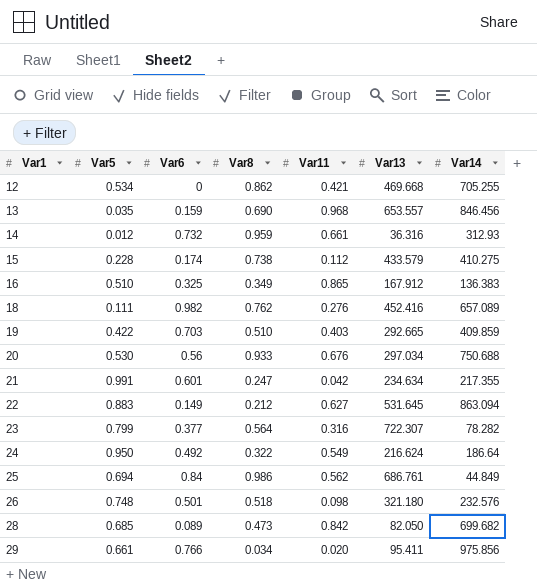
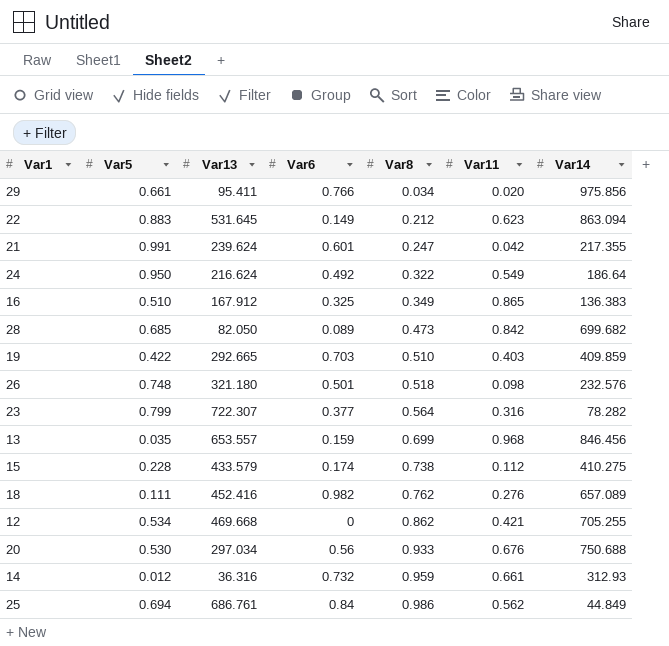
row order: Var1 ascending -> Var8 ascending
column Var13 | position: 6 -> 3
22 | Var11: 0.627 -> 0.623
21 | Var13: 234.634 -> 239.624
13 | Var8: 0.690 -> 0.699

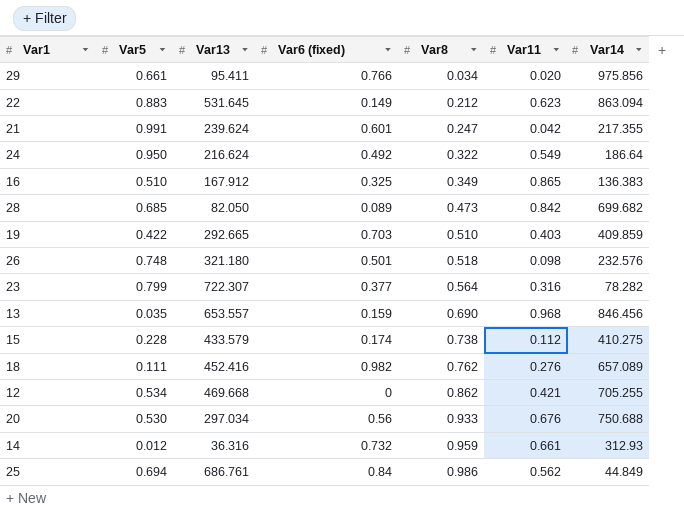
column name: Var6 -> Var6 (fixed)
13 | Var8: 0.699 -> 0.690

